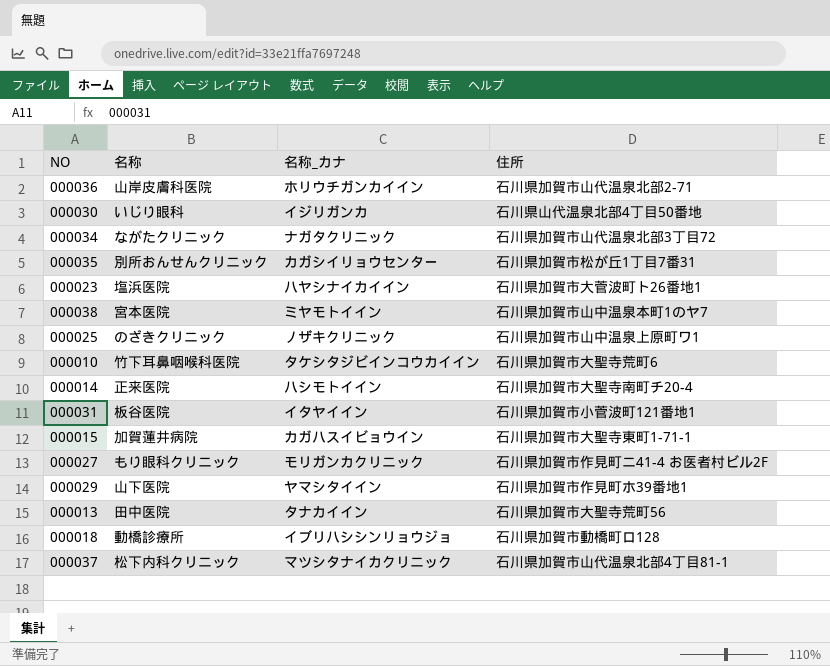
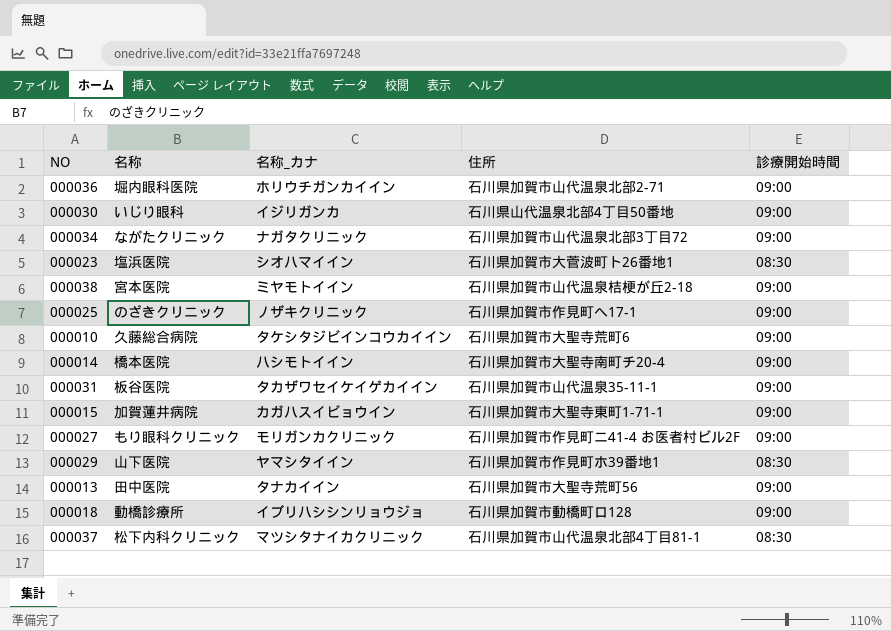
column 診療開始時間 | position: none -> 5
row 000035: 別所おんせんクリニック | カガシイリョウセンター | 石川県加賀市松が丘1丁目7番31 -> none
000036 | 名称: 山岸皮膚科医院 -> 堀内眼科医院
000023 | 名称_カナ: ハヤシナイカイイン -> シオハマイイン
000038 | 住所: 石川県加賀市山中温泉本町1のヤ7 -> 石川県加賀市山代温泉桔梗が丘2-18
000025 | 住所: 石川県加賀市山中温泉上原町ワ1 -> 石川県加賀市作見町へ17-1
000010 | 名称: 竹下耳鼻咽喉科医院 -> 久藤総合病院
000014 | 名称: 正来医院 -> 橋本医院
000031 | 名称_カナ: イタヤイイン -> タカザワセイケイゲカイイン
000031 | 住所: 石川県加賀市小菅波町121番地1 -> 石川県加賀市山代温泉35-11-1

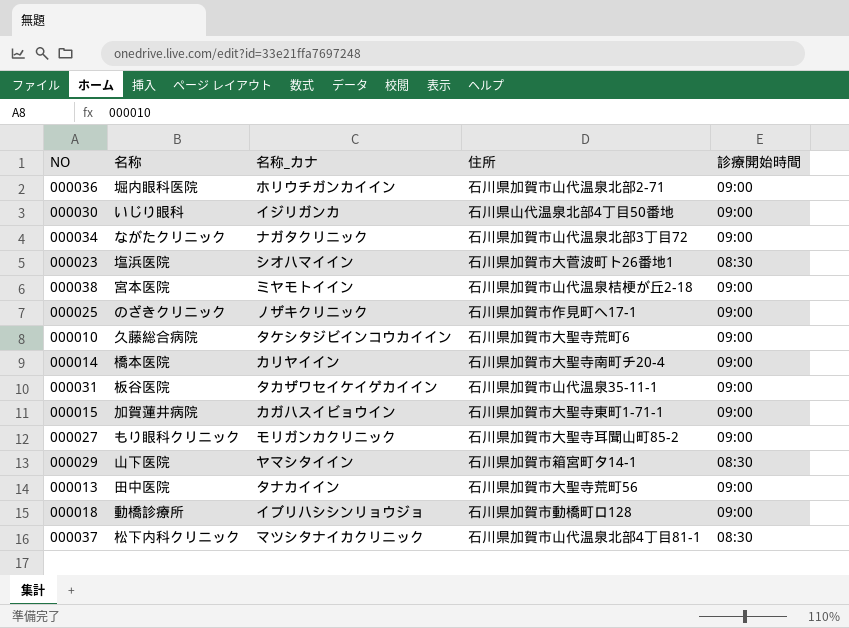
000014 | 名称_カナ: ハシモトイイン -> カリヤイイン
000027 | 住所: 石川県加賀市作見町ニ41-4 お医者村ビル2F -> 石川県加賀市大聖寺耳聞山町85-2
000029 | 住所: 石川県加賀市作見町ホ39番地1 -> 石川県加賀市箱宮町タ14-1

